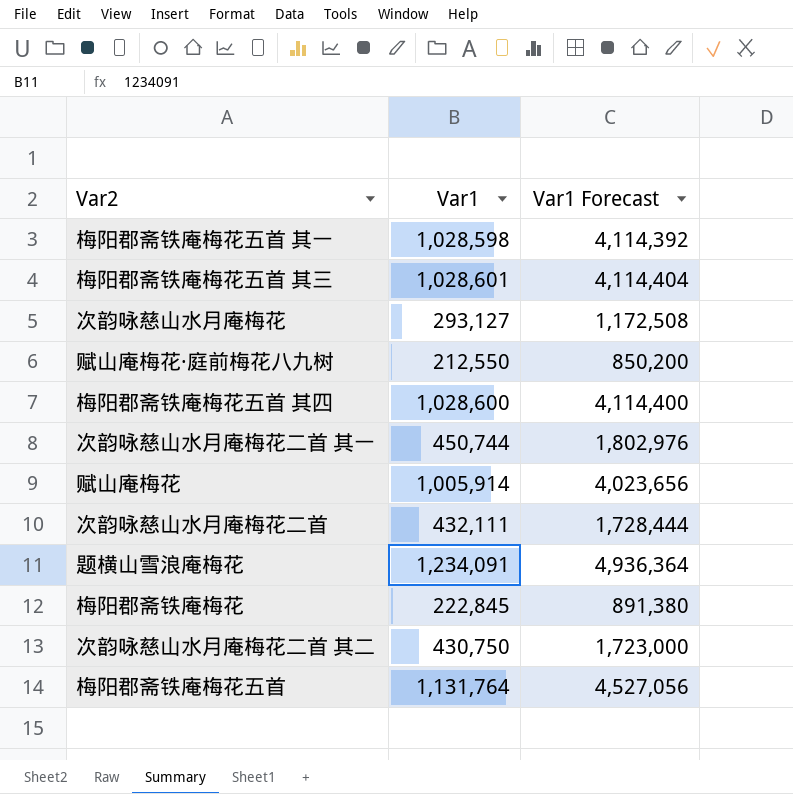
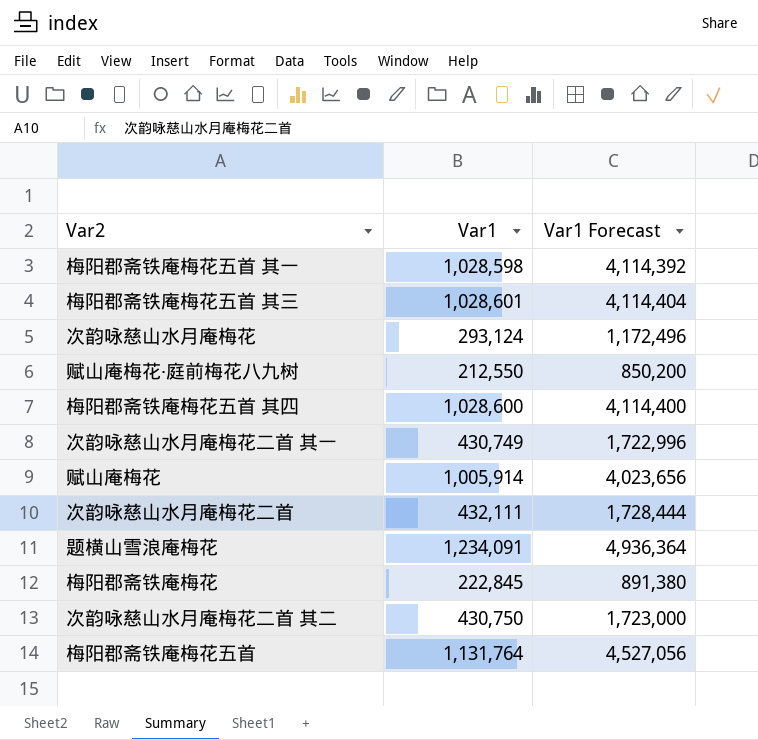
次韵咏慈山水月庵梅花 | Var1: 293,127 -> 293,124
次韵咏慈山水月庵梅花 | Var1 Forecast: 1,172,508 -> 1,172,496
次韵咏慈山水月庵梅花二首 其一 | Var1: 450,744 -> 430,749
次韵咏慈山水月庵梅花二首 其一 | Var1 Forecast: 1,802,976 -> 1,722,996

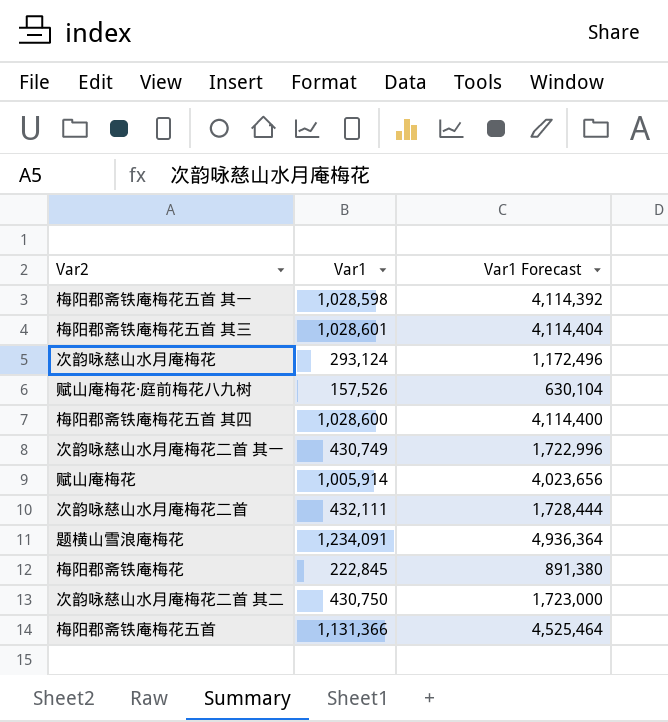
赋山庵梅花·庭前梅花八九树 | Var1: 212,550 -> 157,526
赋山庵梅花·庭前梅花八九树 | Var1 Forecast: 850,200 -> 630,104
梅阳郡斋铁庵梅花五首 | Var1: 1,131,764 -> 1,131,366
梅阳郡斋铁庵梅花五首 | Var1 Forecast: 4,527,056 -> 4,525,464

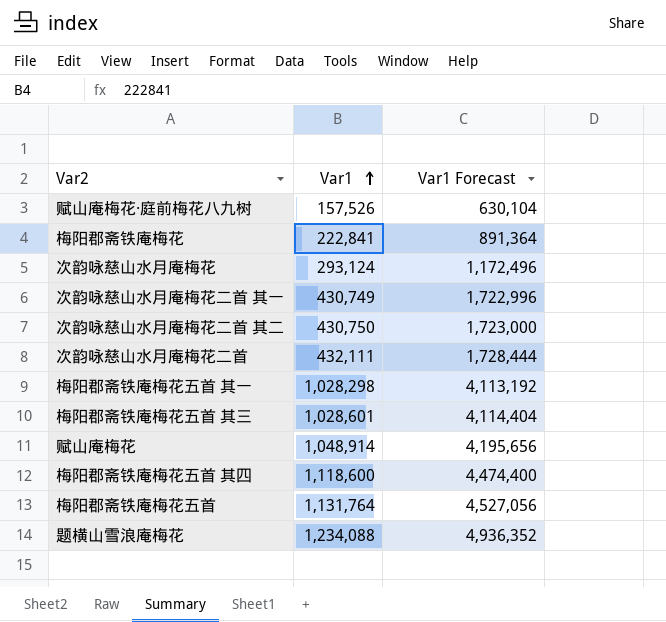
row order: none -> Var1 ascending
梅阳郡斋铁庵梅花 | Var1: 222,845 -> 222,841
梅阳郡斋铁庵梅花 | Var1 Forecast: 891,380 -> 891,364
梅阳郡斋铁庵梅花五首 其一 | Var1: 1,028,598 -> 1,028,298
梅阳郡斋铁庵梅花五首 其一 | Var1 Forecast: 4,114,392 -> 4,113,192
赋山庵梅花 | Var1: 1,005,914 -> 1,048,914
赋山庵梅花 | Var1 Forecast: 4,023,656 -> 4,195,656
梅阳郡斋铁庵梅花五首 其四 | Var1: 1,028,600 -> 1,118,600
梅阳郡斋铁庵梅花五首 其四 | Var1 Forecast: 4,114,400 -> 4,474,400
梅阳郡斋铁庵梅花五首 | Var1: 1,131,366 -> 1,131,764
梅阳郡斋铁庵梅花五首 | Var1 Forecast: 4,525,464 -> 4,527,056
题横山雪浪庵梅花 | Var1: 1,234,091 -> 1,234,088
题横山雪浪庵梅花 | Var1 Forecast: 4,936,364 -> 4,936,352

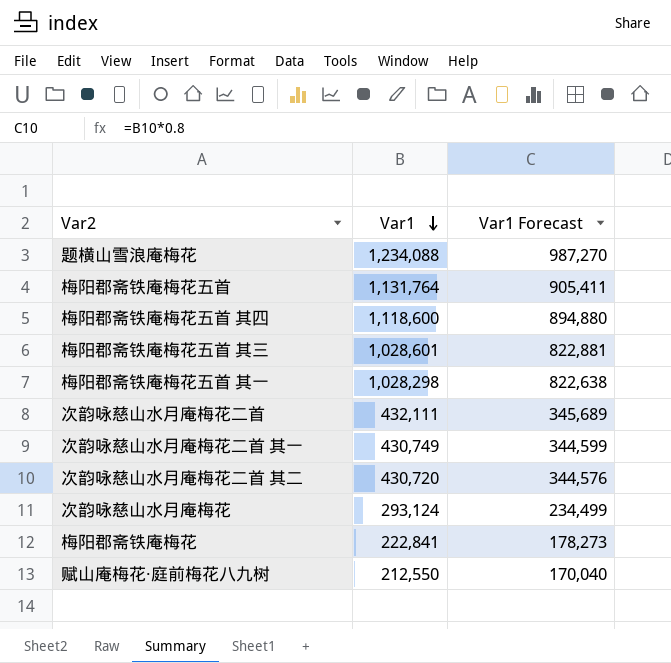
row order: Var1 ascending -> Var1 descending
column Var1 Forecast | formula: [Var1] * 4 -> [Var1] * 0.8
row 赋山庵梅花: 1,048,914 | 4,195,656 -> none
次韵咏慈山水月庵梅花二首 其二 | Var1: 430,750 -> 430,720
赋山庵梅花·庭前梅花八九树 | Var1: 157,526 -> 212,550

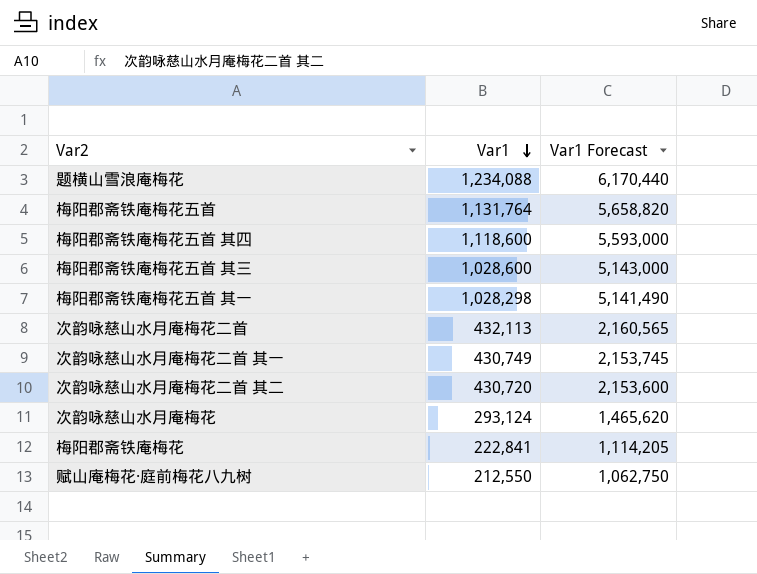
column Var1 Forecast | formula: [Var1] * 0.8 -> [Var1] * 5
梅阳郡斋铁庵梅花五首 其三 | Var1: 1,028,601 -> 1,028,600
次韵咏慈山水月庵梅花二首 | Var1: 432,111 -> 432,113

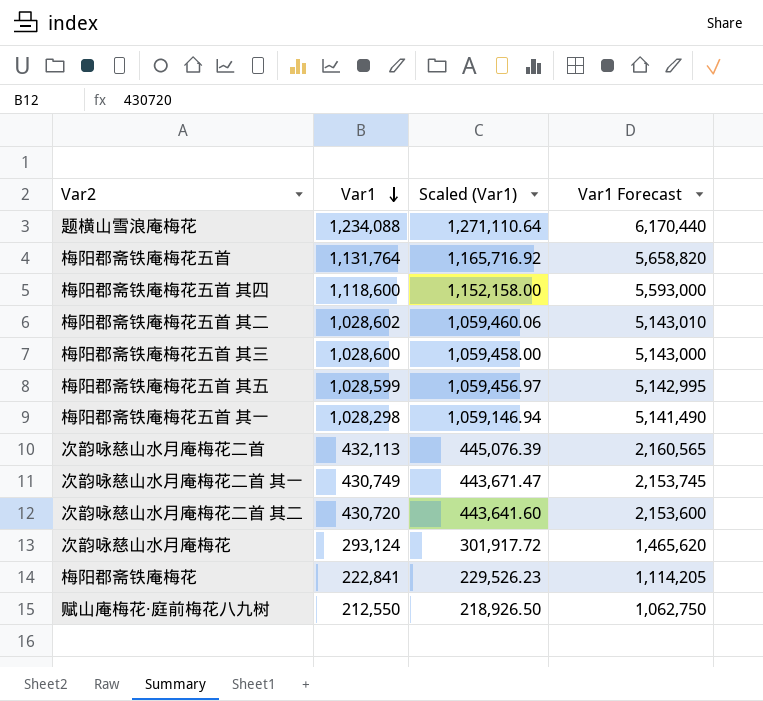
column Scaled (Var1) | formula: none -> [Var1] * 1.03
row 梅阳郡斋铁庵梅花五首 其二: none -> 1,028,602 | 1,059,460.06 | 5,143,010
row 梅阳郡斋铁庵梅花五首 其五: none -> 1,028,599 | 1,059,456.97 | 5,142,995

